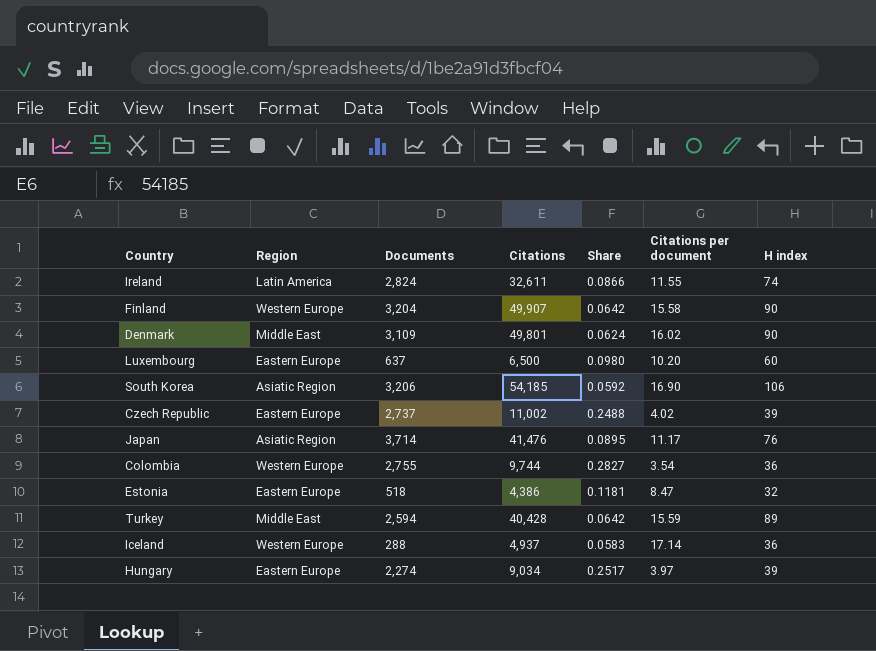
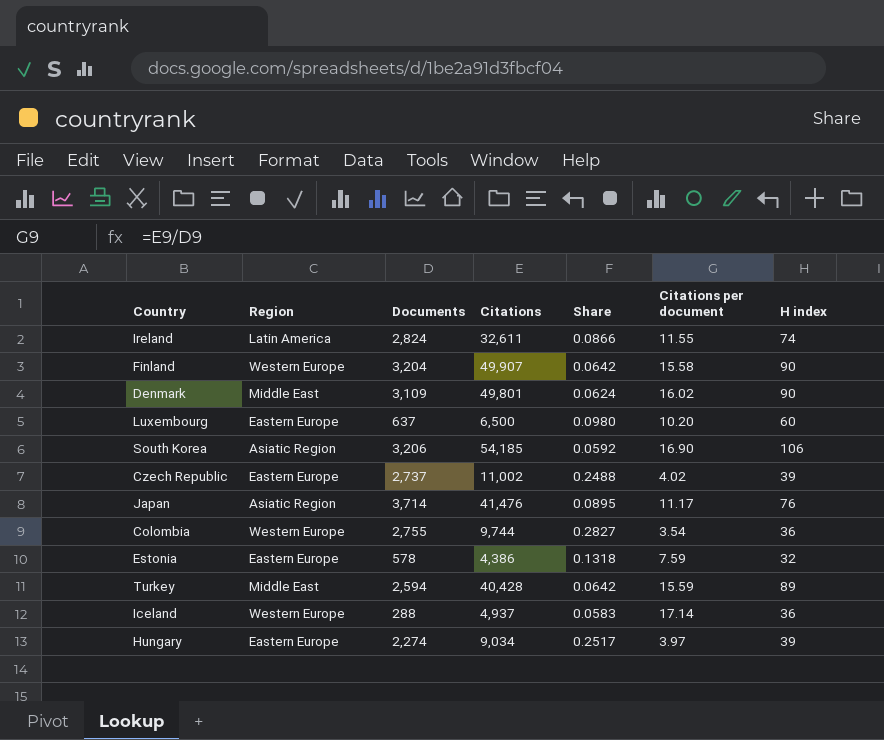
Estonia | Documents: 518 -> 578
Estonia | Share: 0.1181 -> 0.1318
Estonia | Citations per document: 8.47 -> 7.59

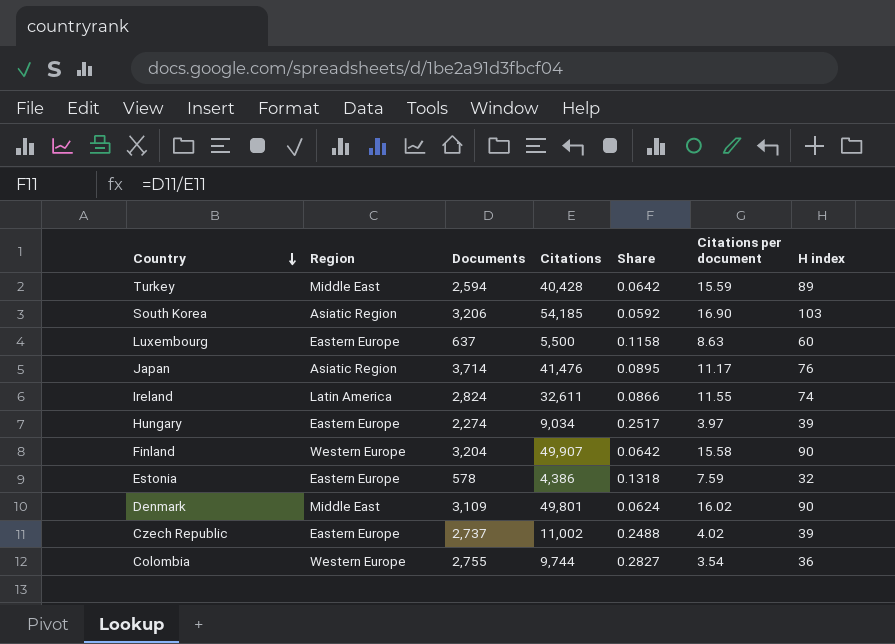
row order: none -> Country descending
row Iceland: Western Europe | 288 | 4,937 | 0.0583 | 17.14 | 36 -> none
South Korea | H index: 106 -> 103
Luxembourg | Citations: 6,500 -> 5,500
Luxembourg | Share: 0.0980 -> 0.1158
Luxembourg | Citations per document: 10.20 -> 8.63

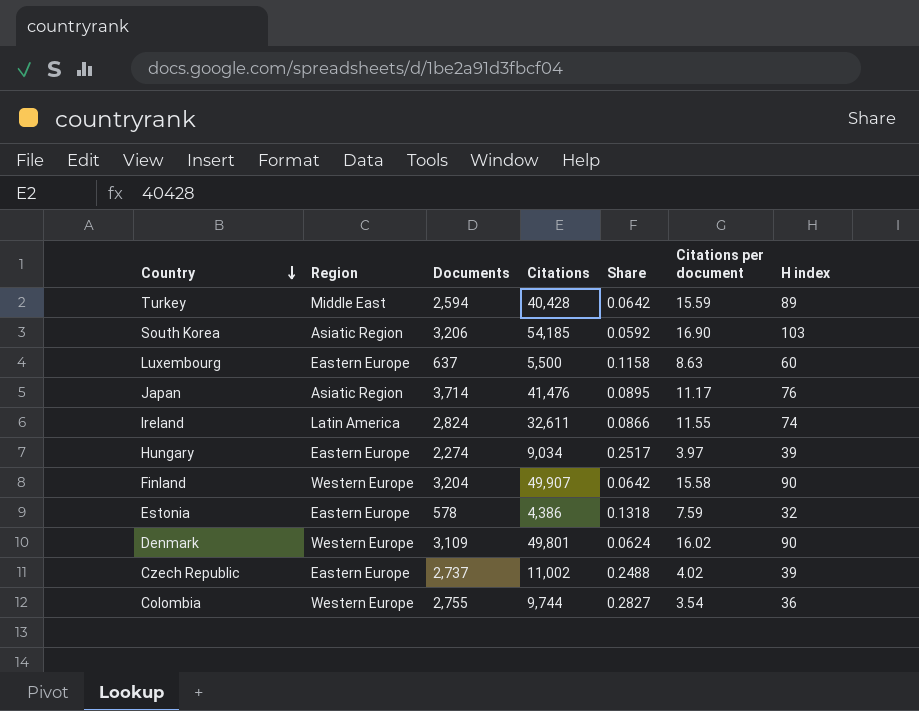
Denmark | Region: Middle East -> Western Europe

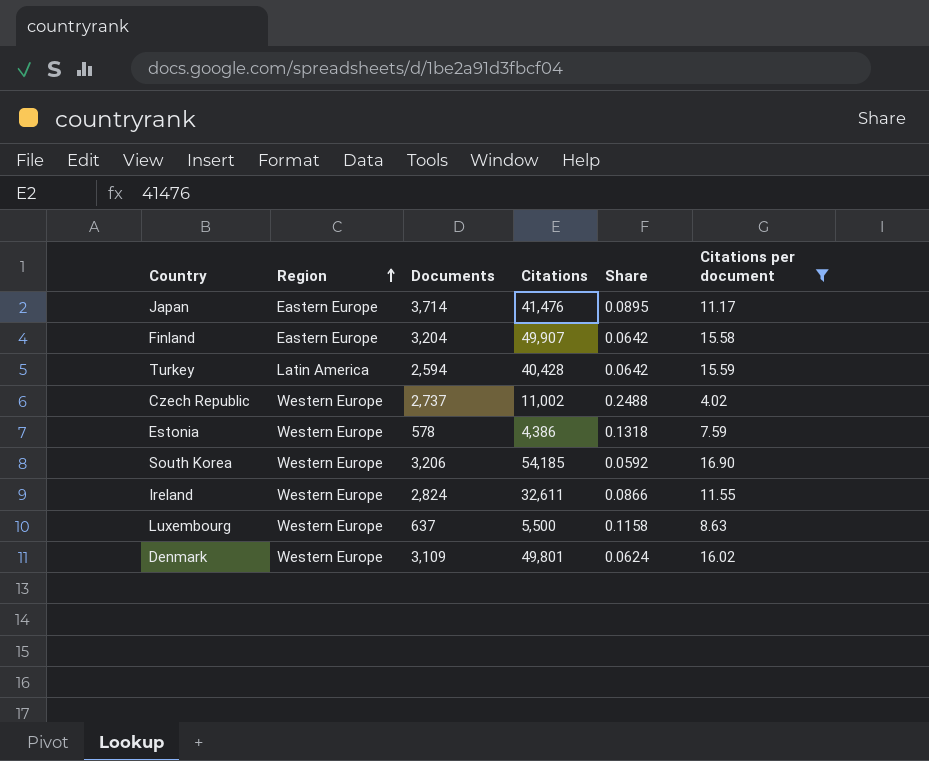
filter: none -> Citations per document >= 4.02
row order: Country descending -> Region ascending
column H index | position: 7 -> none
Japan | Region: Asiatic Region -> Eastern Europe
Finland | Region: Western Europe -> Eastern Europe
Turkey | Region: Middle East -> Latin America
Czech Republic | Region: Eastern Europe -> Western Europe
Estonia | Region: Eastern Europe -> Western Europe
South Korea | Region: Asiatic Region -> Western Europe
Ireland | Region: Latin America -> Western Europe
Luxembourg | Region: Eastern Europe -> Western Europe

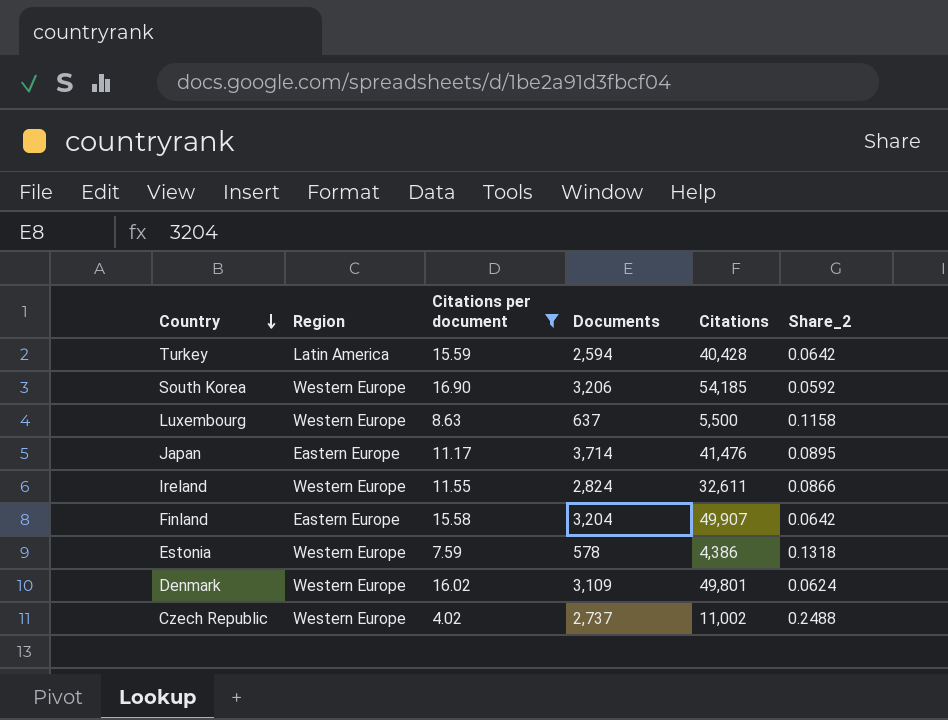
row order: Region ascending -> Country descending
column Citations per document | position: 6 -> 3
column name: Share -> Share_2

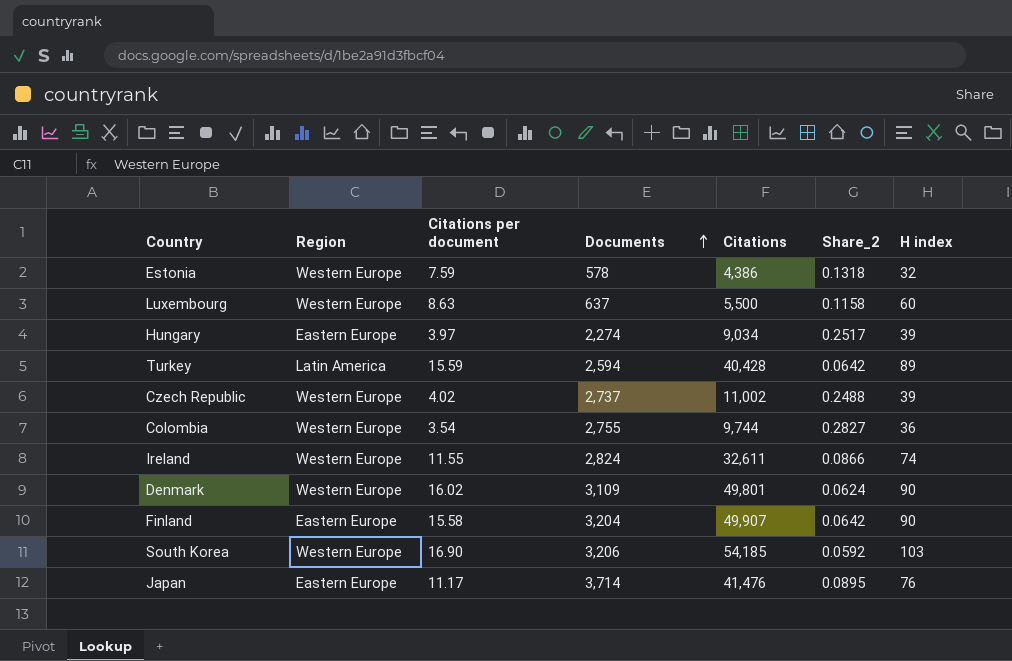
filter: Citations per document >= 4.02 -> none
row order: Country descending -> Documents ascending
column H index | position: none -> 7

